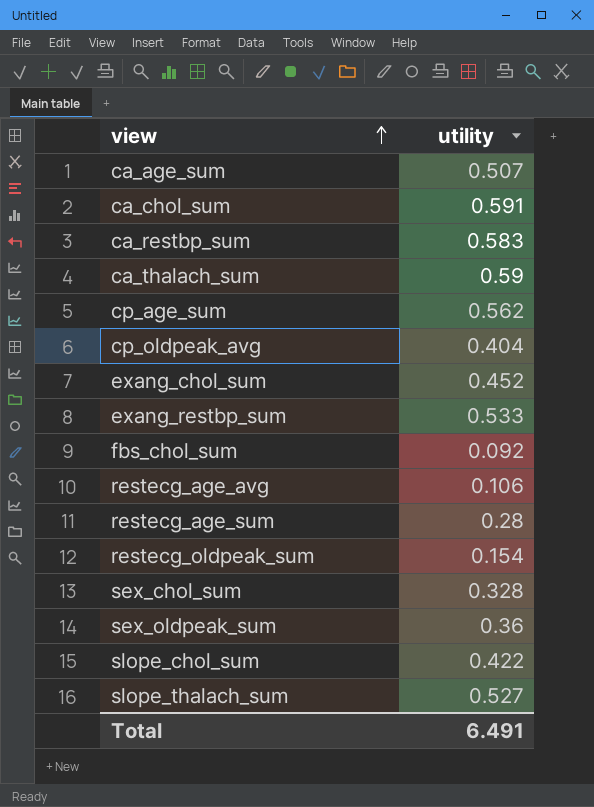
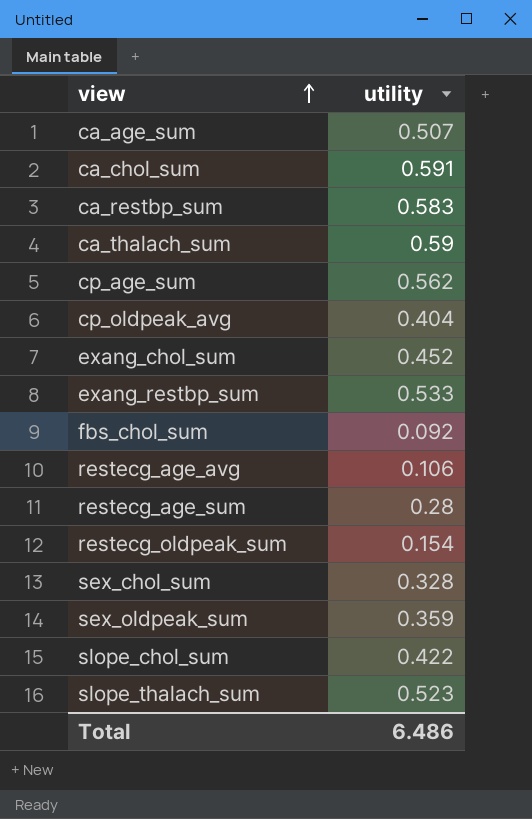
sex_oldpeak_sum | utility: 0.36 -> 0.359
slope_thalach_sum | utility: 0.527 -> 0.523
Total | utility: 6.491 -> 6.486

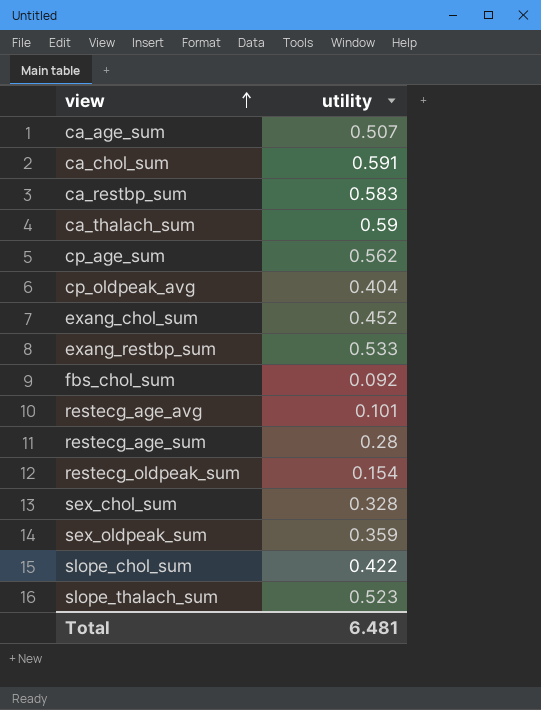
restecg_age_avg | utility: 0.106 -> 0.101
Total | utility: 6.486 -> 6.481

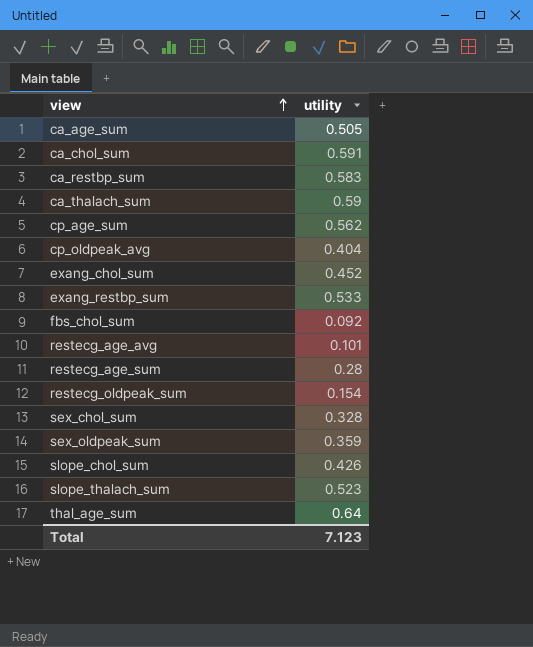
ca_age_sum | utility: 0.507 -> 0.505
slope_chol_sum | utility: 0.422 -> 0.426
row thal_age_sum: none -> 0.64
Total | utility: 6.481 -> 7.123

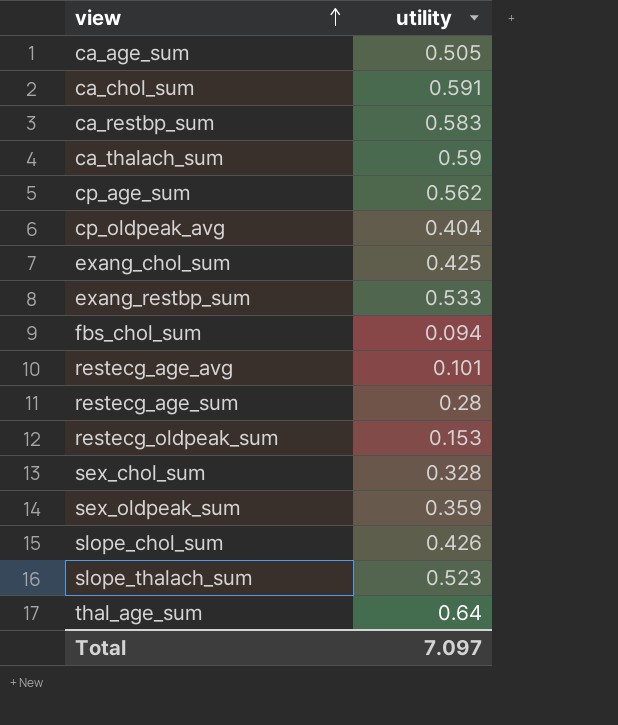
exang_chol_sum | utility: 0.452 -> 0.425
fbs_chol_sum | utility: 0.092 -> 0.094
restecg_oldpeak_sum | utility: 0.154 -> 0.153
Total | utility: 7.123 -> 7.097

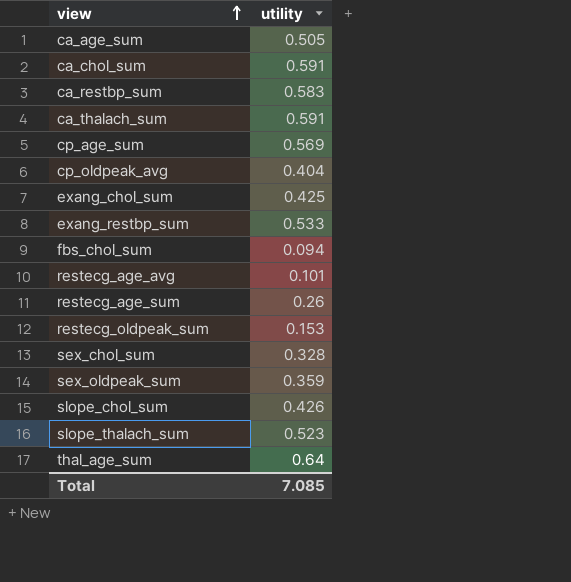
ca_thalach_sum | utility: 0.59 -> 0.591
cp_age_sum | utility: 0.562 -> 0.569
restecg_age_sum | utility: 0.28 -> 0.26
Total | utility: 7.097 -> 7.085

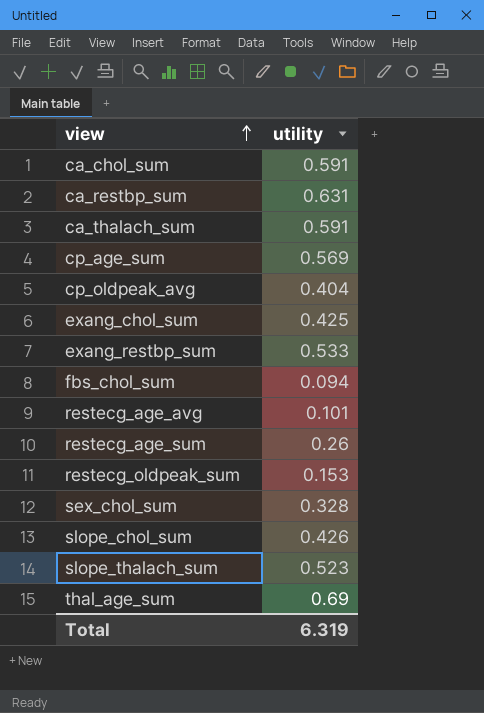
row ca_age_sum: 0.505 -> none
row sex_oldpeak_sum: 0.359 -> none
ca_restbp_sum | utility: 0.583 -> 0.631
thal_age_sum | utility: 0.64 -> 0.69
Total | utility: 7.085 -> 6.319

